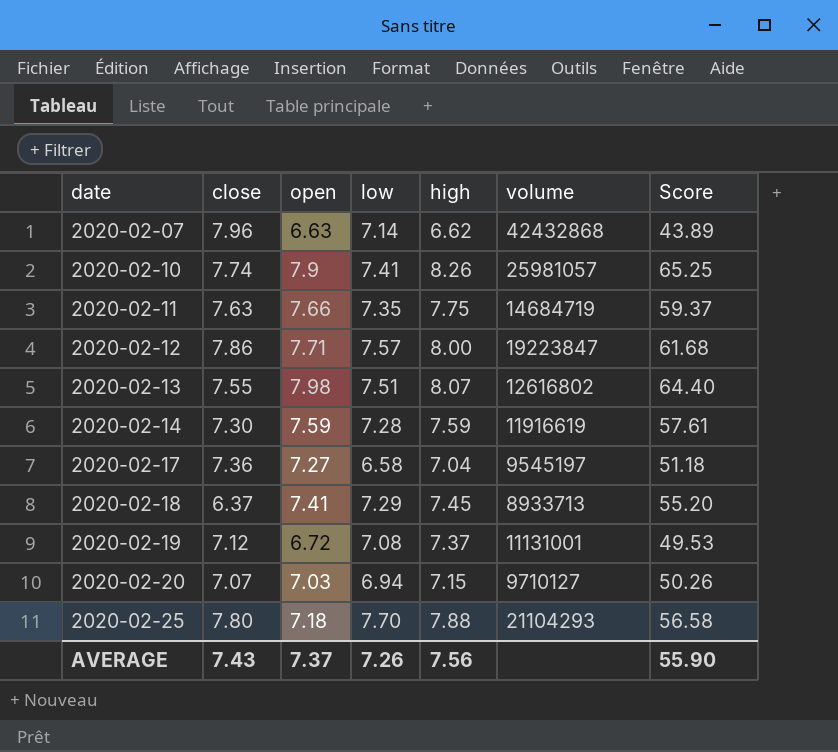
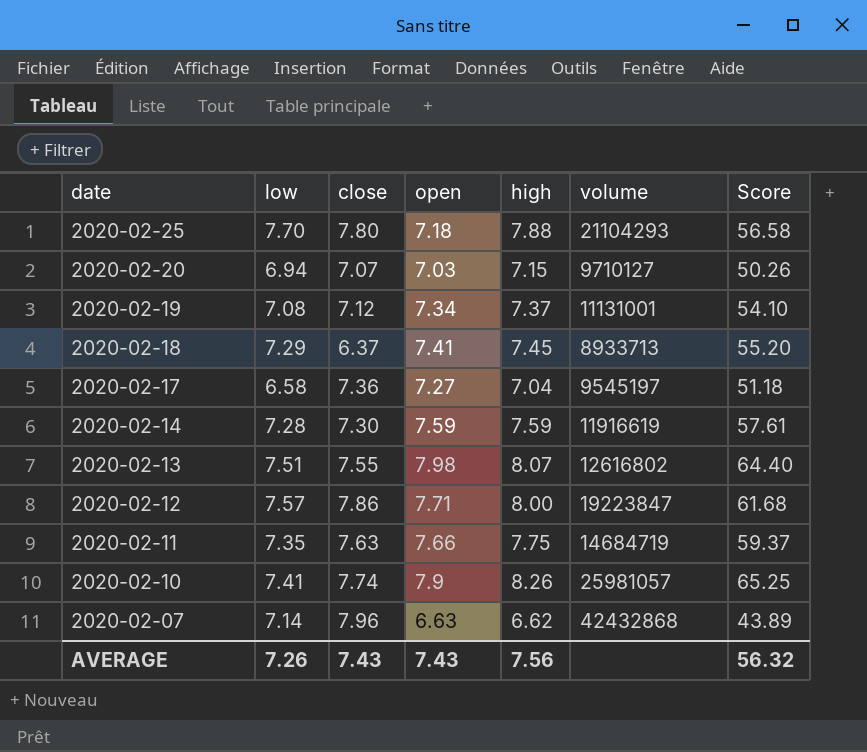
row order: date ascending -> date descending
column low | position: 4 -> 2
2020-02-19 | open: 6.72 -> 7.34
2020-02-19 | Score: 49.53 -> 54.10
AVERAGE | open: 7.37 -> 7.43
AVERAGE | Score: 55.90 -> 56.32

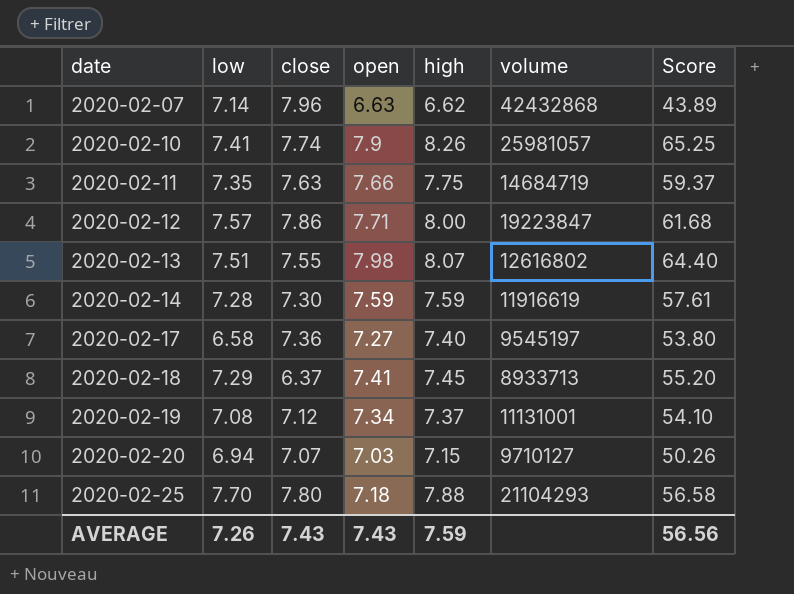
row order: date descending -> date ascending
2020-02-17 | high: 7.04 -> 7.40
2020-02-17 | Score: 51.18 -> 53.80
AVERAGE | high: 7.56 -> 7.59
AVERAGE | Score: 56.32 -> 56.56

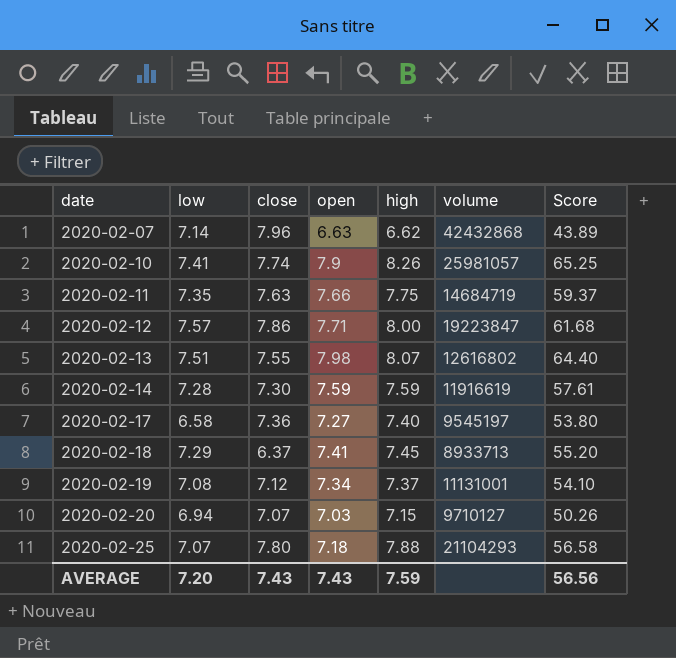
2020-02-25 | low: 7.70 -> 7.07
AVERAGE | low: 7.26 -> 7.20

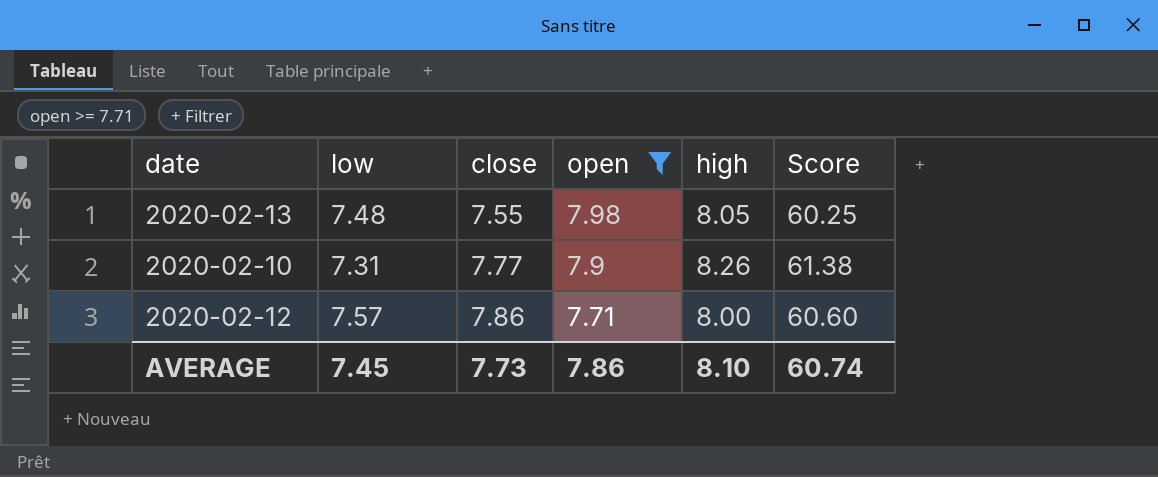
filter: none -> open >= 7.71
row order: date ascending -> close ascending
column volume | position: 6 -> none
column Score | formula: [open] * [high] -> [close] * [open]
2020-02-13 | low: 7.51 -> 7.48
2020-02-13 | high: 8.07 -> 8.05
2020-02-10 | low: 7.41 -> 7.31
2020-02-10 | close: 7.74 -> 7.77
AVERAGE | low: 7.20 -> 7.45
AVERAGE | close: 7.43 -> 7.73
AVERAGE | open: 7.43 -> 7.86
AVERAGE | high: 7.59 -> 8.10
AVERAGE | Score: 56.56 -> 60.74

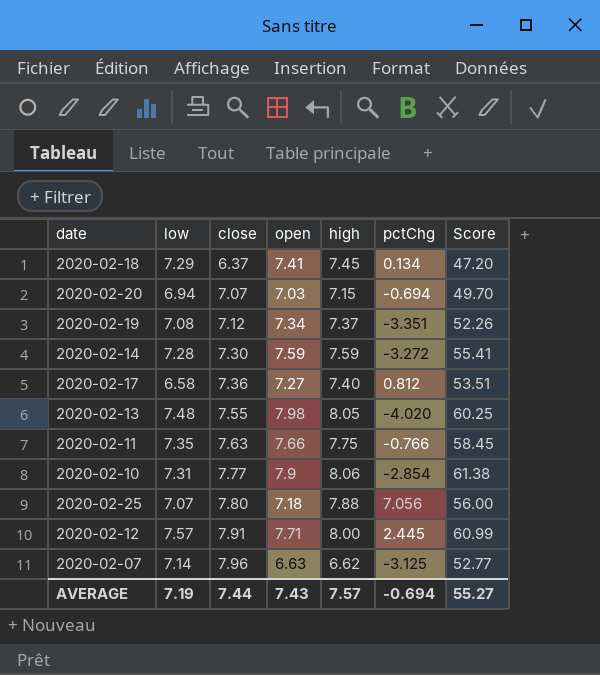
filter: open >= 7.71 -> none
column pctChg | position: none -> 6
2020-02-10 | high: 8.26 -> 8.06
2020-02-12 | close: 7.86 -> 7.91
2020-02-12 | Score: 60.60 -> 60.99
AVERAGE | low: 7.45 -> 7.19
AVERAGE | close: 7.73 -> 7.44
AVERAGE | open: 7.86 -> 7.43
AVERAGE | high: 8.10 -> 7.57
AVERAGE | Score: 60.74 -> 55.27

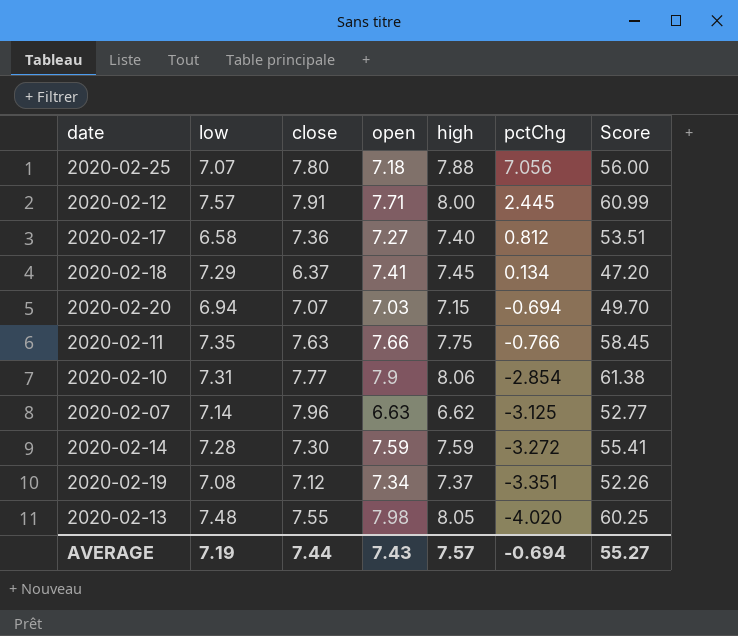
row order: close ascending -> pctChg descending

